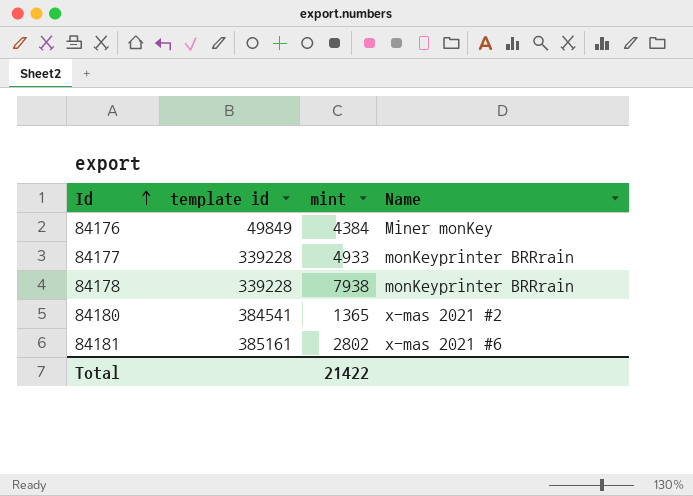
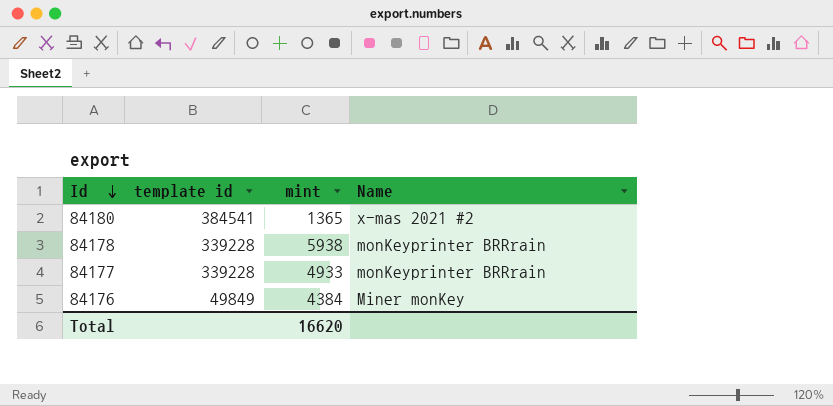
row order: Id ascending -> Id descending
row 84181: 385161 | 2802 | x-mas 2021 #6 -> none
84178 | mint: 7938 -> 5938
Total | mint: 21422 -> 16620

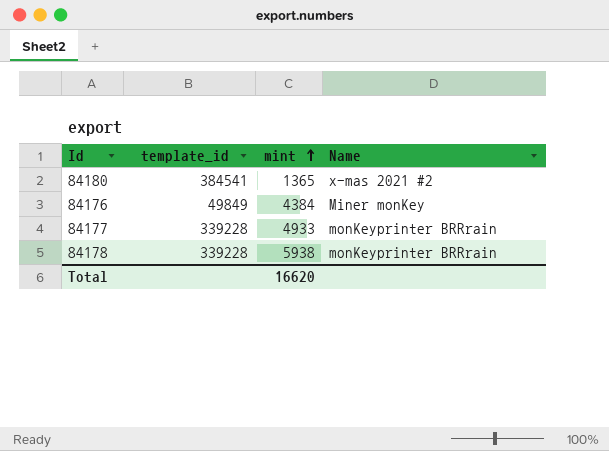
row order: Id descending -> mint ascending
column name: template id -> template_id

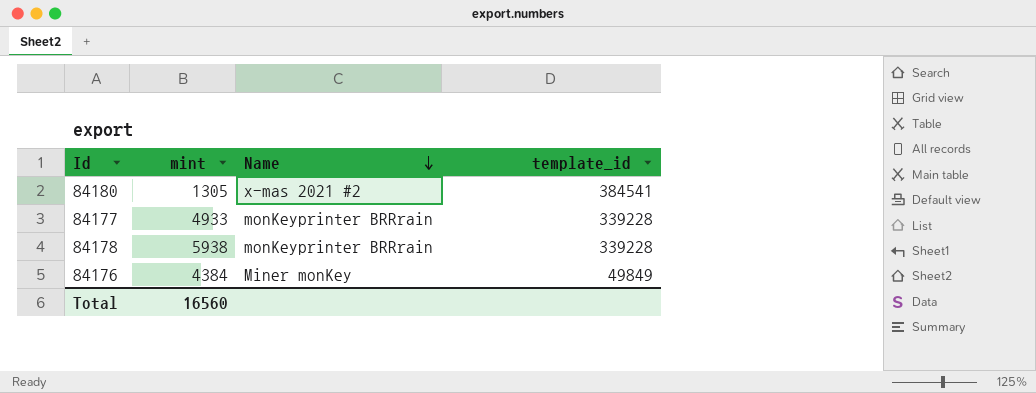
row order: mint ascending -> Name descending
column template_id | position: 2 -> 4
84180 | mint: 1365 -> 1305
Total | mint: 16620 -> 16560

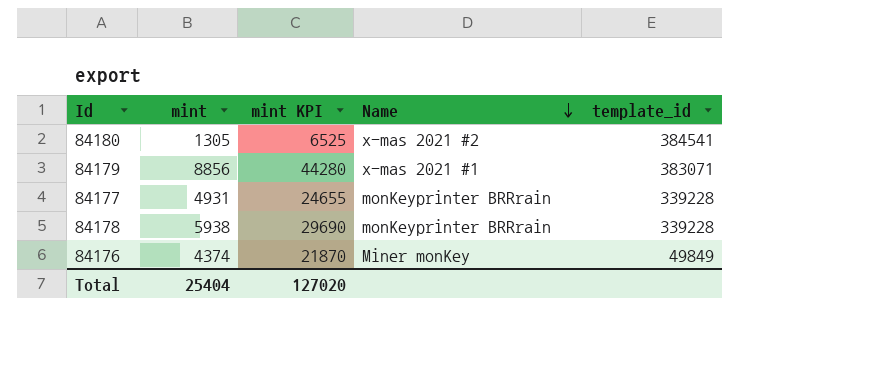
column mint KPI | formula: none -> [mint] * 5
row 84179: none -> 8856 | 44280 | x-mas 2021 #1 | 383071
84177 | mint: 4933 -> 4931
84176 | mint: 4384 -> 4374
Total | mint: 16560 -> 25404

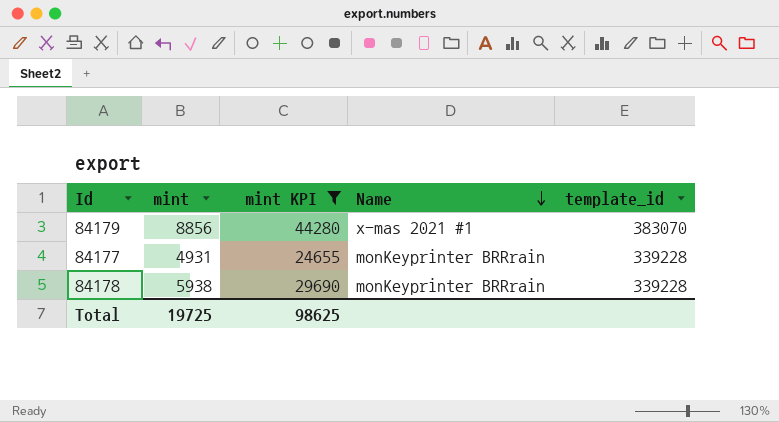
filter: none -> mint KPI >= 24655
84179 | template_id: 383071 -> 383070
Total | mint: 25404 -> 19725
Total | mint KPI: 127020 -> 98625

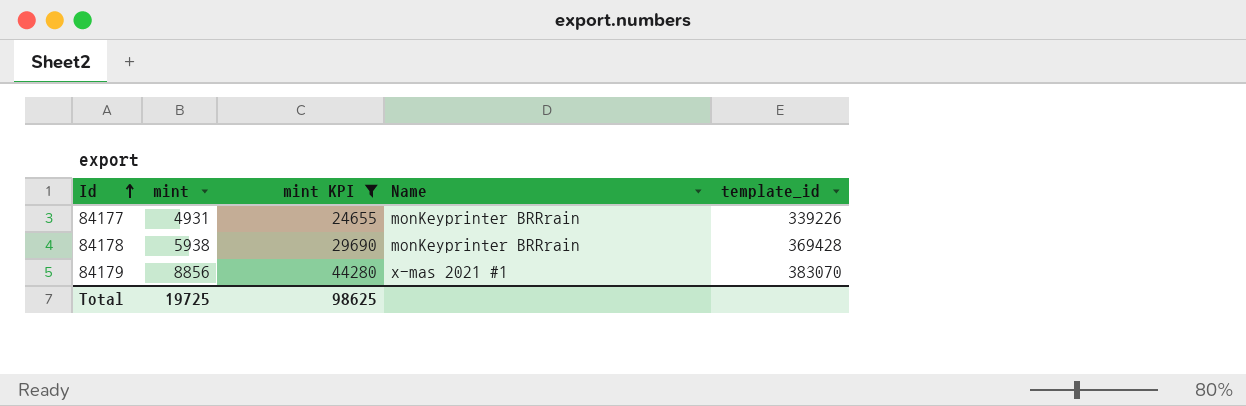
row order: Name descending -> Id ascending
84177 | template_id: 339228 -> 339226
84178 | template_id: 339228 -> 369428

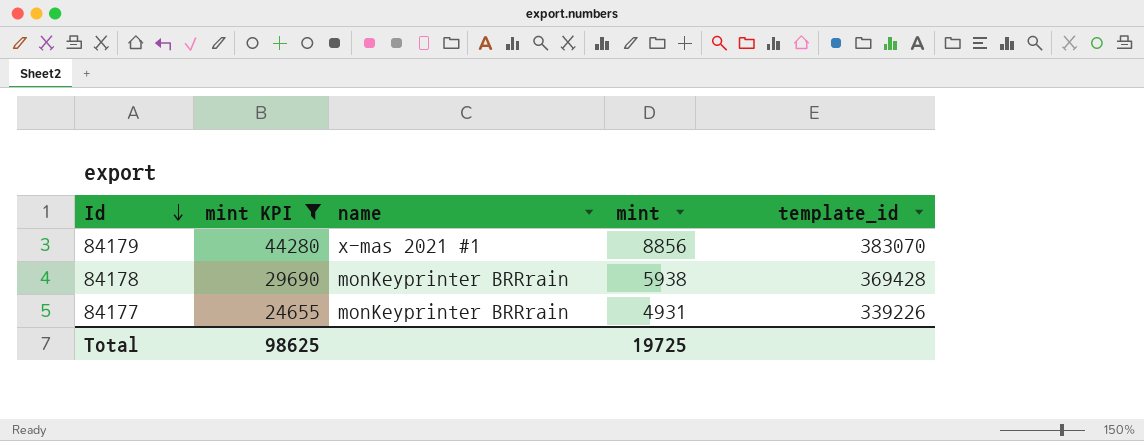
row order: Id ascending -> Id descending
column name: Name -> name
column mint | position: 2 -> 4

